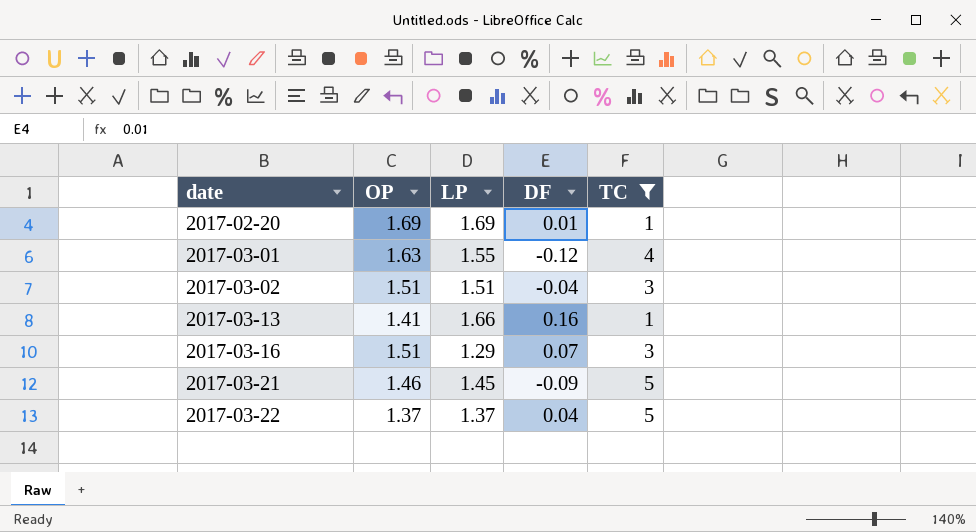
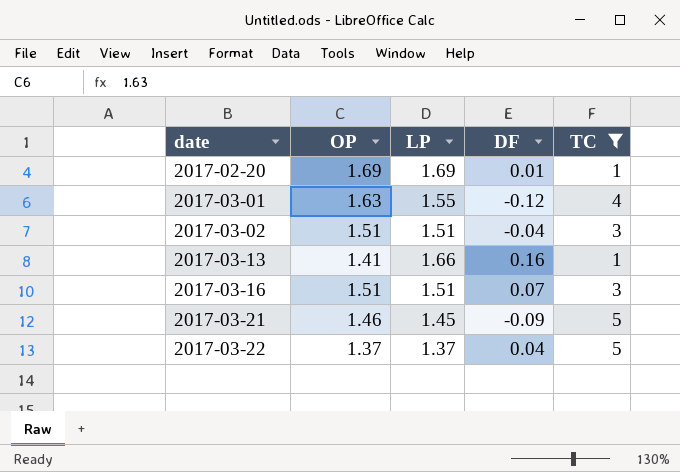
2017-03-16 | LP: 1.29 -> 1.51

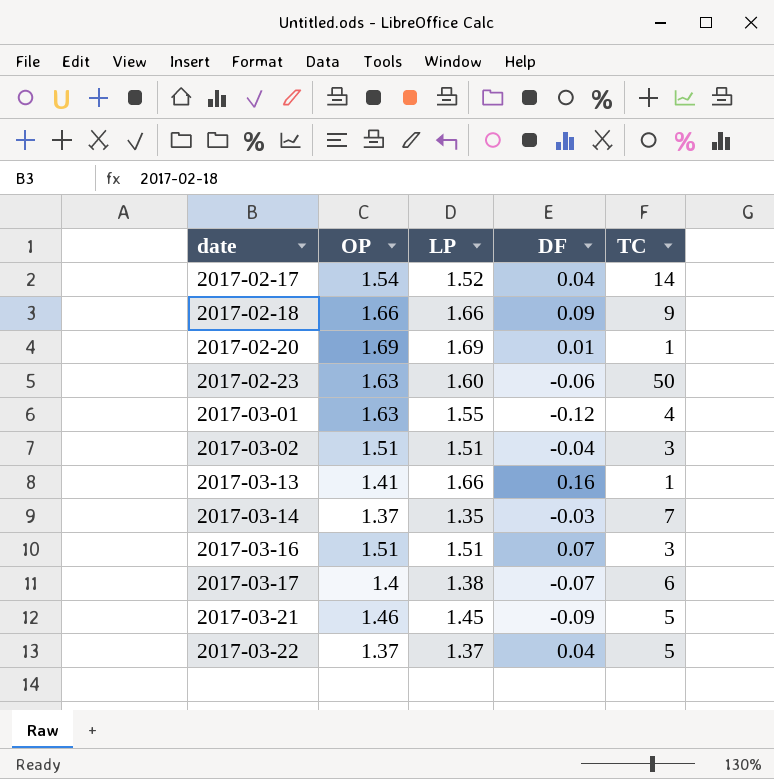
filter: TC <= 5 -> none

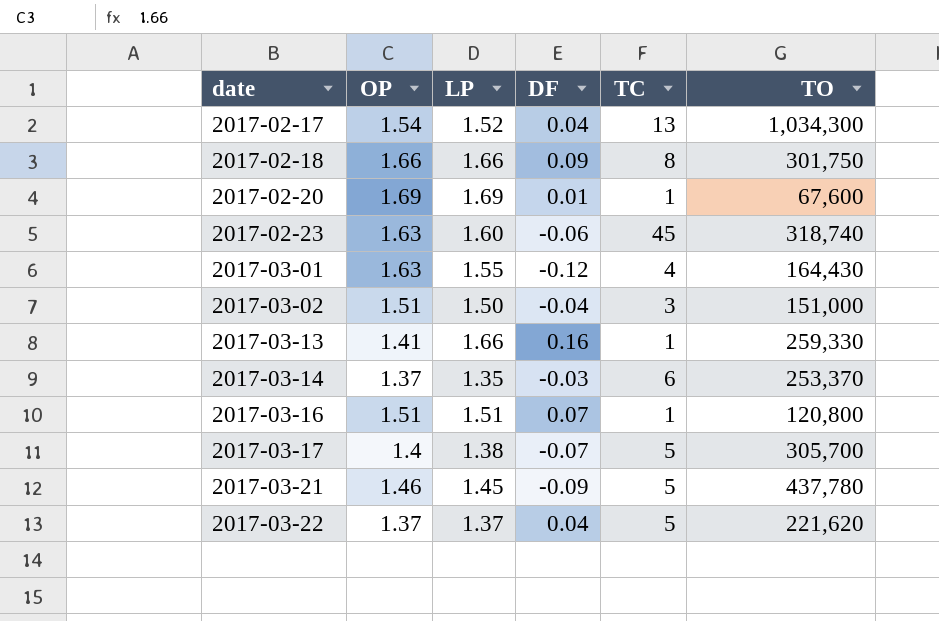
column TO | position: none -> 6
2017-02-17 | TC: 14 -> 13
2017-02-18 | TC: 9 -> 8
2017-02-23 | TC: 50 -> 45
2017-03-02 | LP: 1.51 -> 1.50
2017-03-14 | TC: 7 -> 6
2017-03-16 | TC: 3 -> 1
2017-03-17 | TC: 6 -> 5

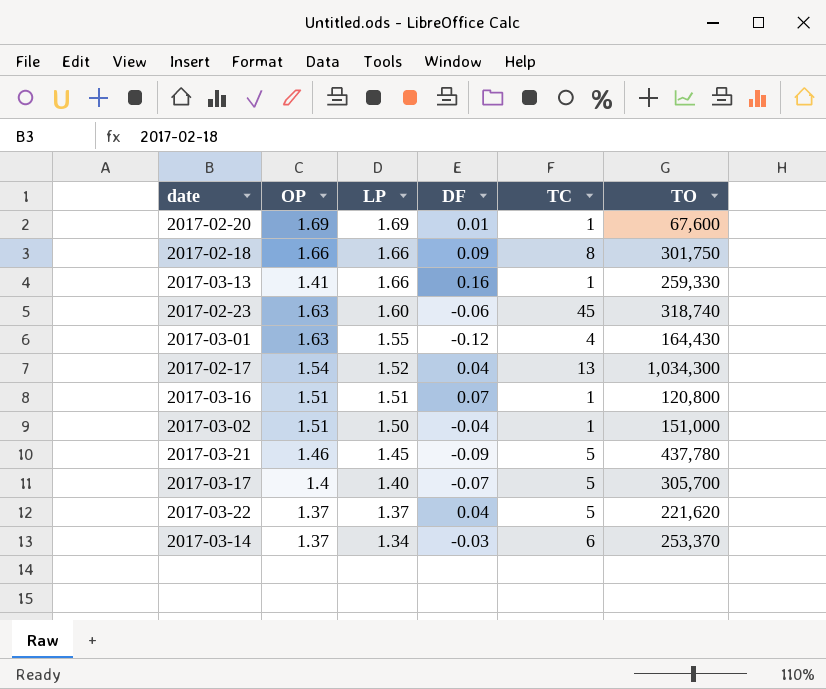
row order: date ascending -> LP descending
2017-03-02 | TC: 3 -> 1
2017-03-17 | LP: 1.38 -> 1.40
2017-03-14 | LP: 1.35 -> 1.34

